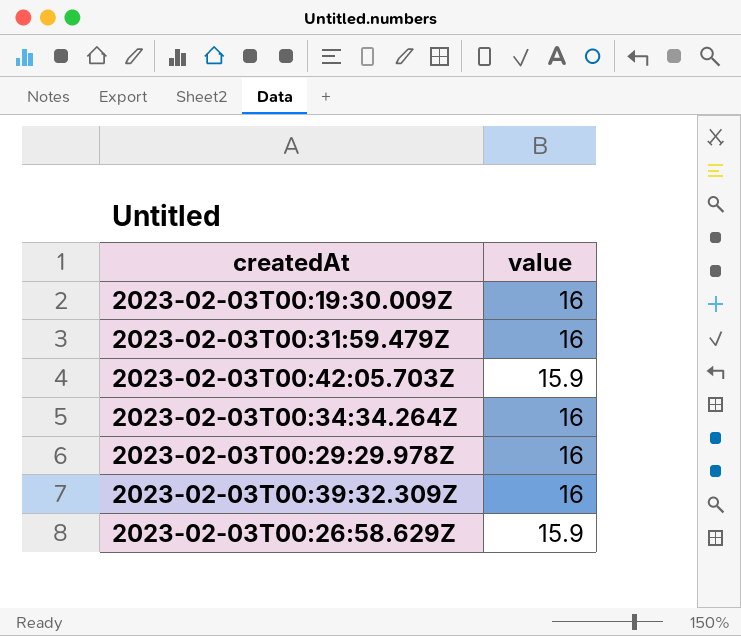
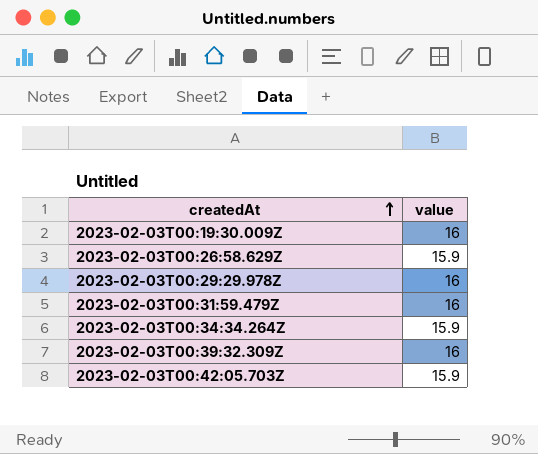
row order: none -> createdAt ascending
2023-02-03T00:34:34.264Z | value: 16 -> 15.9

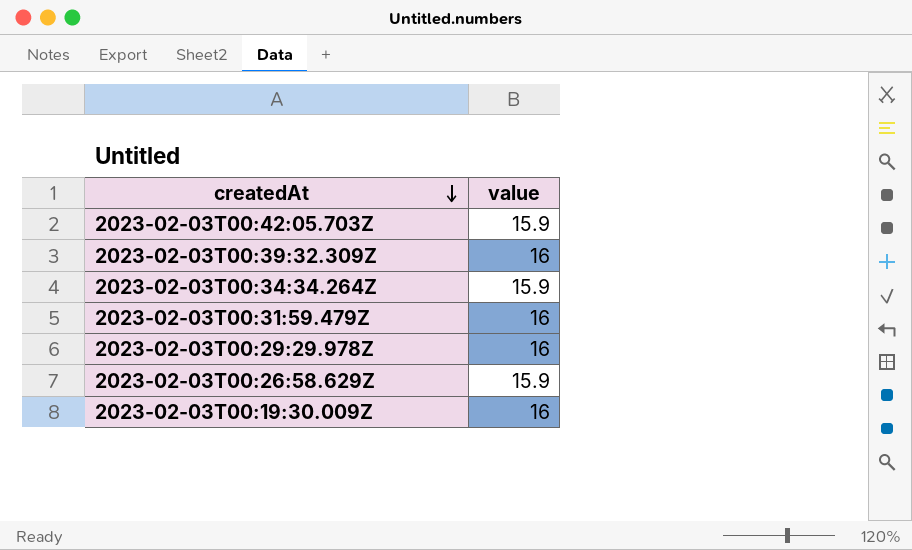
row order: createdAt ascending -> createdAt descending

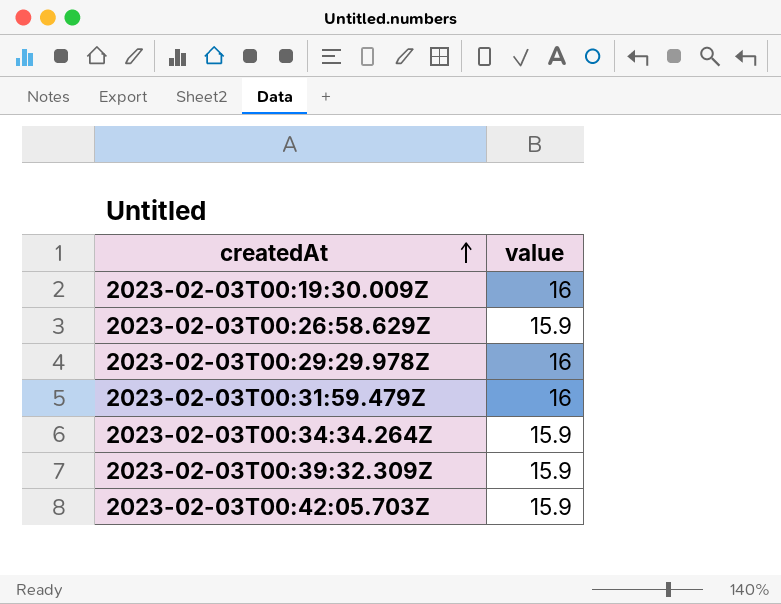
row order: createdAt descending -> createdAt ascending
2023-02-03T00:39:32.309Z | value: 16 -> 15.9

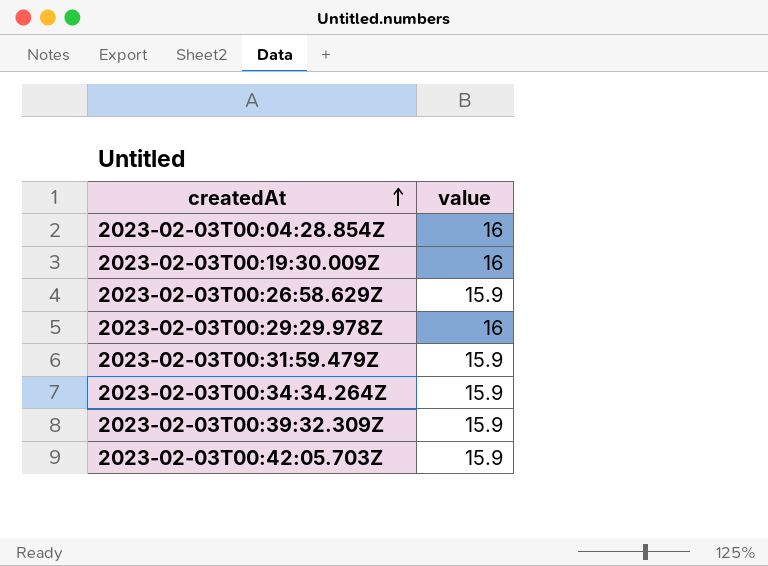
row 2023-02-03T00:04:28.854Z: none -> 16
2023-02-03T00:31:59.479Z | value: 16 -> 15.9

